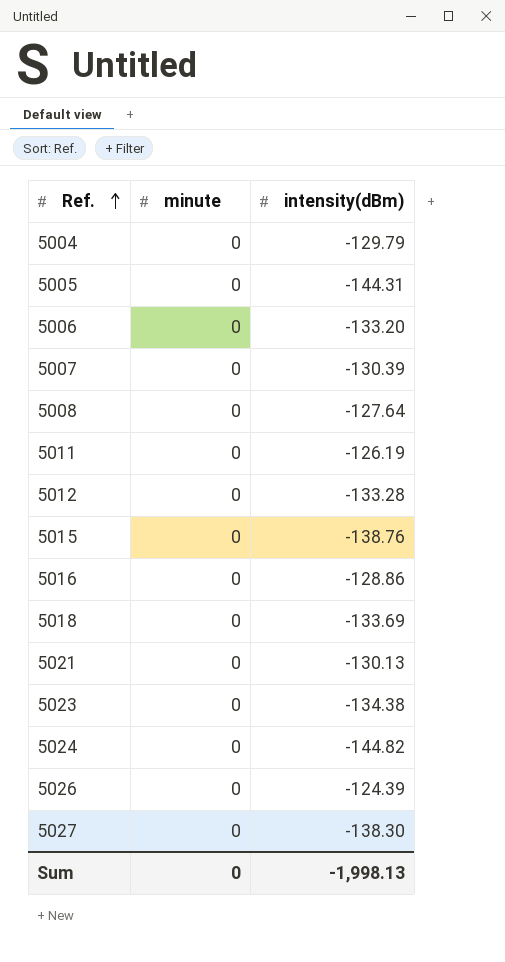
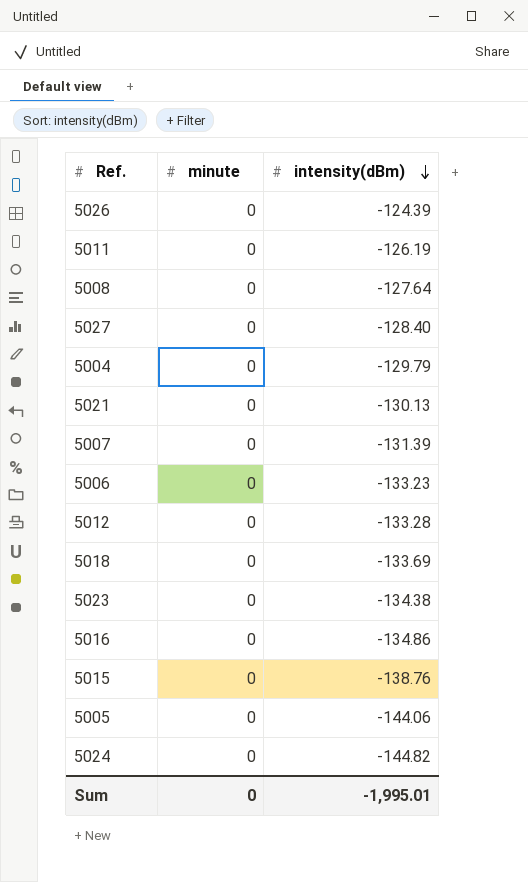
row order: Ref. ascending -> intensity(dBm) descending
5027 | intensity(dBm): -138.30 -> -128.40
5007 | intensity(dBm): -130.39 -> -131.39
5006 | intensity(dBm): -133.20 -> -133.23
5016 | intensity(dBm): -128.86 -> -134.86
5005 | intensity(dBm): -144.31 -> -144.06
Sum | intensity(dBm): -1,998.13 -> -1,995.01

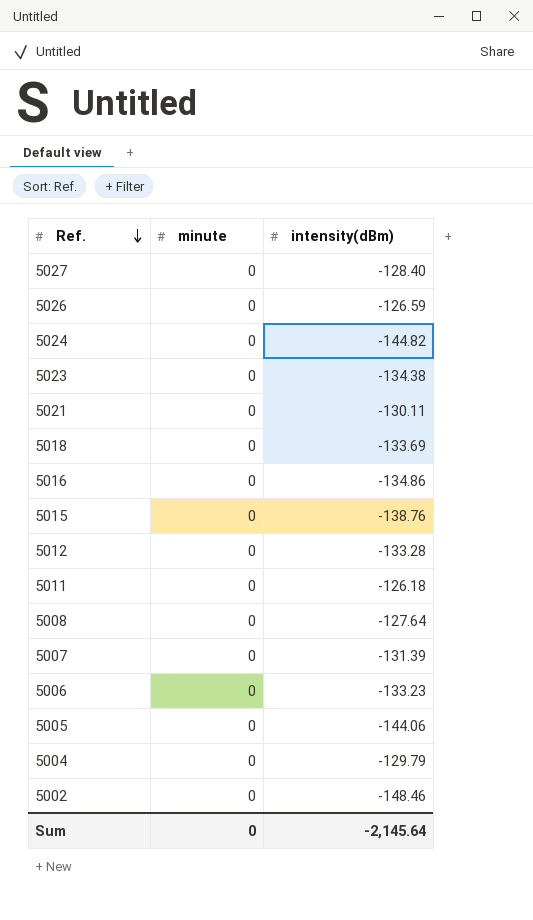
row order: intensity(dBm) descending -> Ref. descending
5026 | intensity(dBm): -124.39 -> -126.59
5021 | intensity(dBm): -130.13 -> -130.11
5011 | intensity(dBm): -126.19 -> -126.18
row 5002: none -> 0 | -148.46
Sum | intensity(dBm): -1,995.01 -> -2,145.64

